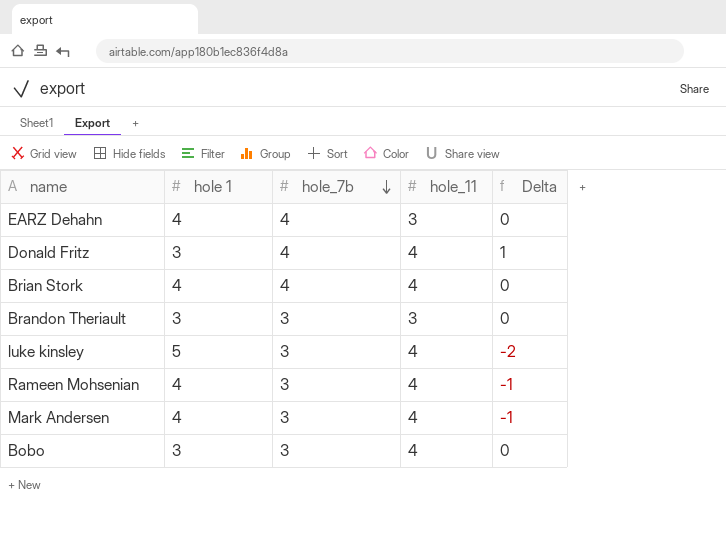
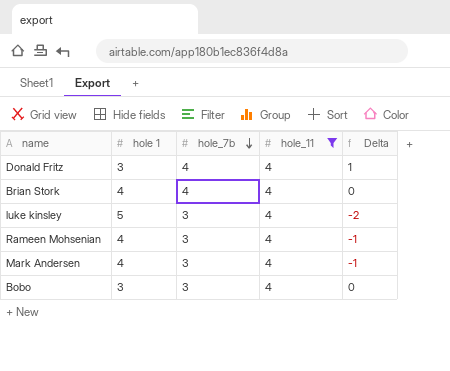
filter: none -> hole_11 = 4

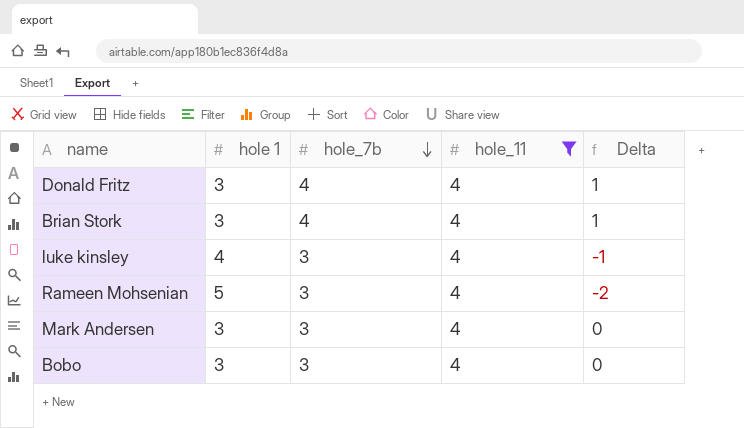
Brian Stork | hole 1: 4 -> 3
Brian Stork | Delta: 0 -> 1
luke kinsley | hole 1: 5 -> 4
luke kinsley | Delta: -2 -> -1
Rameen Mohsenian | hole 1: 4 -> 5
Rameen Mohsenian | Delta: -1 -> -2
Mark Andersen | hole 1: 4 -> 3
Mark Andersen | Delta: -1 -> 0

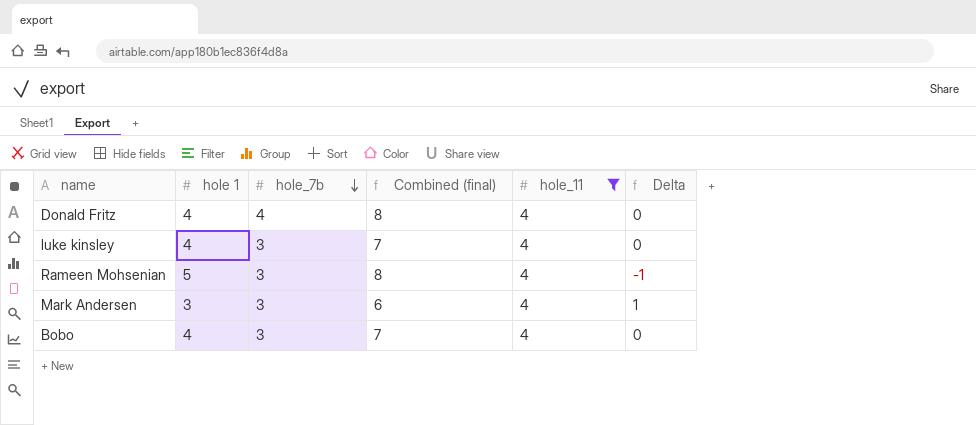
column Combined (final) | formula: none -> [hole 1] + [hole_7b]
column Delta | formula: [hole_7b] - [hole 1] -> [hole_11] - [hole 1]
row Brian Stork: 3 | 4 | 4 | 1 -> none
Donald Fritz | hole 1: 3 -> 4
Bobo | hole 1: 3 -> 4

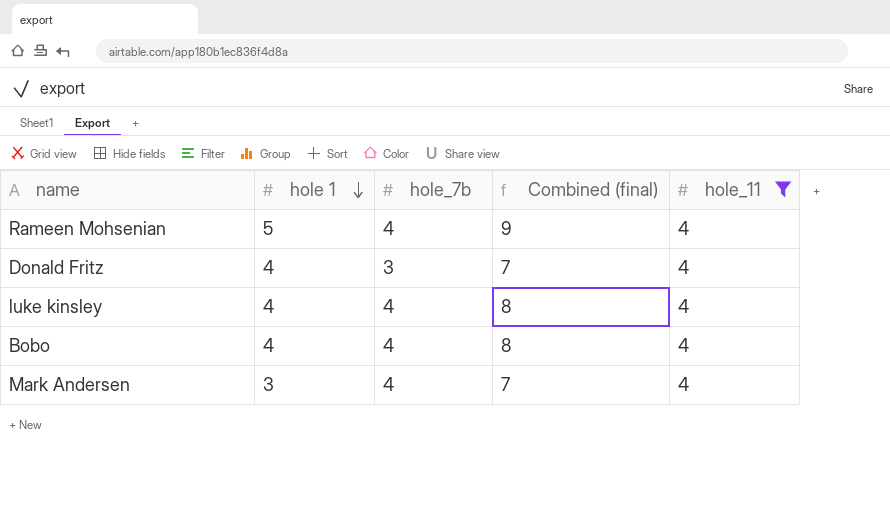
row order: hole_7b descending -> hole 1 descending
column Delta | formula: [hole_11] - [hole 1] -> none
Rameen Mohsenian | hole_7b: 3 -> 4
Rameen Mohsenian | Combined (final): 8 -> 9
Donald Fritz | hole_7b: 4 -> 3
Donald Fritz | Combined (final): 8 -> 7
luke kinsley | hole_7b: 3 -> 4
luke kinsley | Combined (final): 7 -> 8
Bobo | hole_7b: 3 -> 4
Bobo | Combined (final): 7 -> 8
Mark Andersen | hole_7b: 3 -> 4
Mark Andersen | Combined (final): 6 -> 7

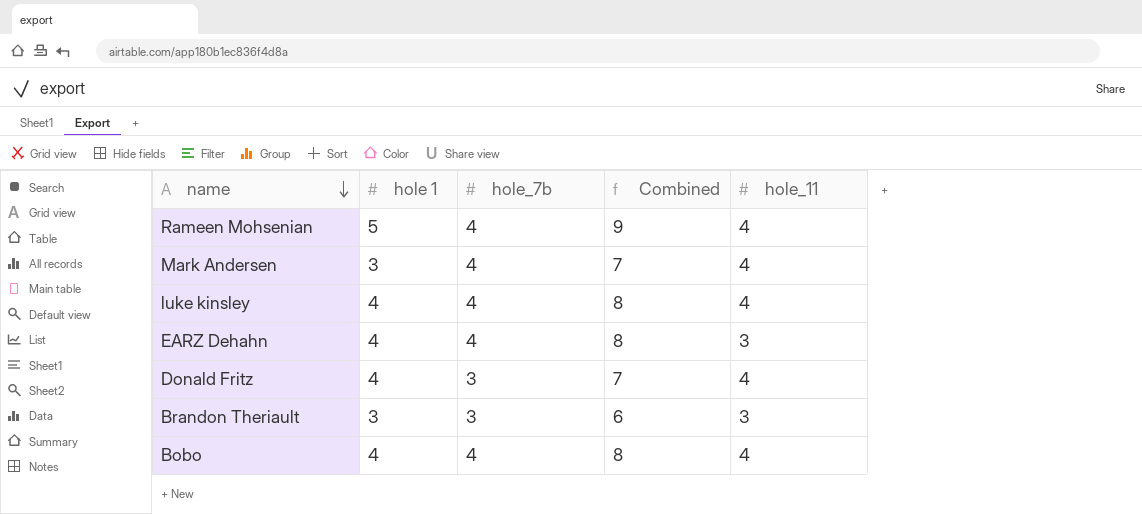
filter: hole_11 = 4 -> none
row order: hole 1 descending -> name descending
column name: Combined (final) -> Combined

